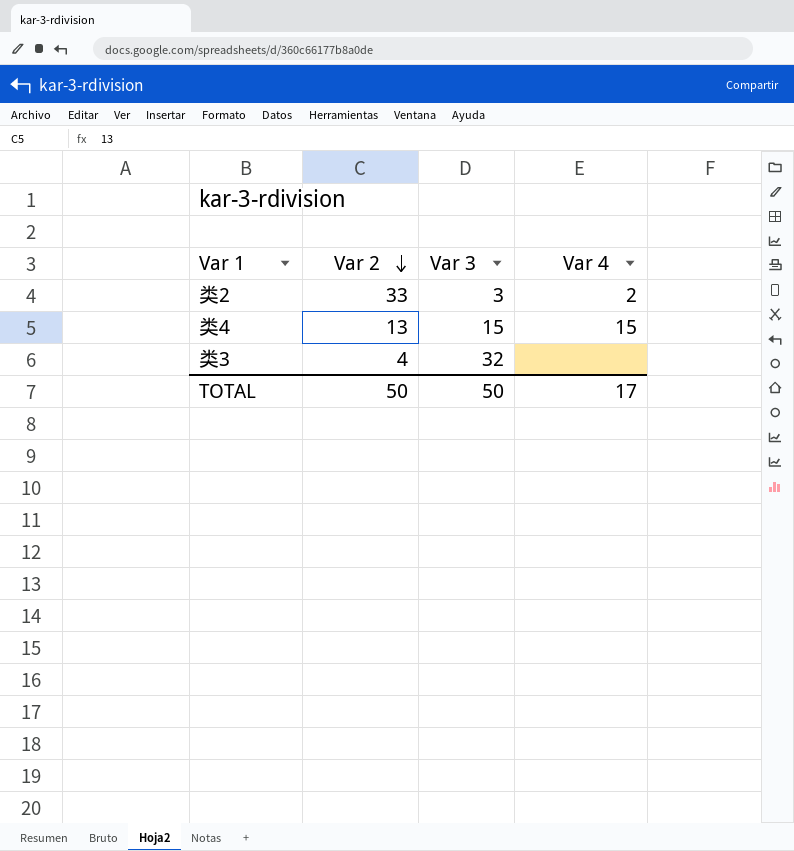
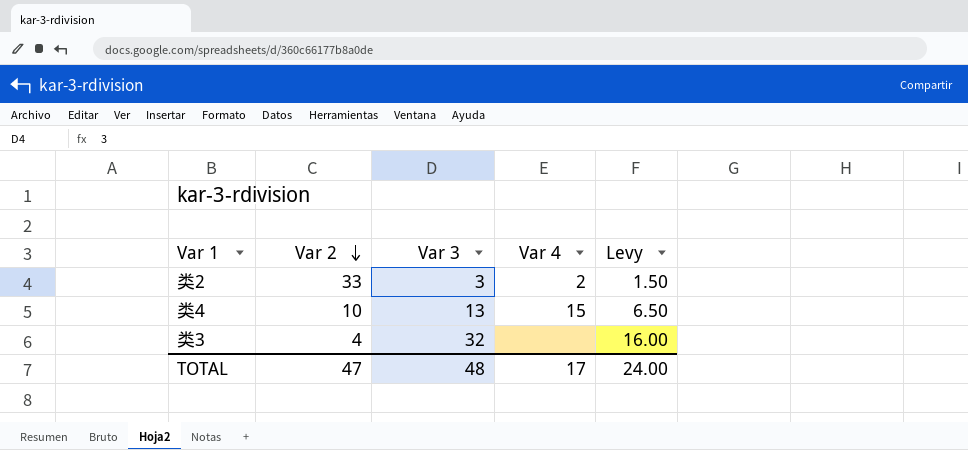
column Levy | formula: none -> [Var 3] * 0.5
类4 | Var 2: 13 -> 10
类4 | Var 3: 15 -> 13
TOTAL | Var 2: 50 -> 47
TOTAL | Var 3: 50 -> 48

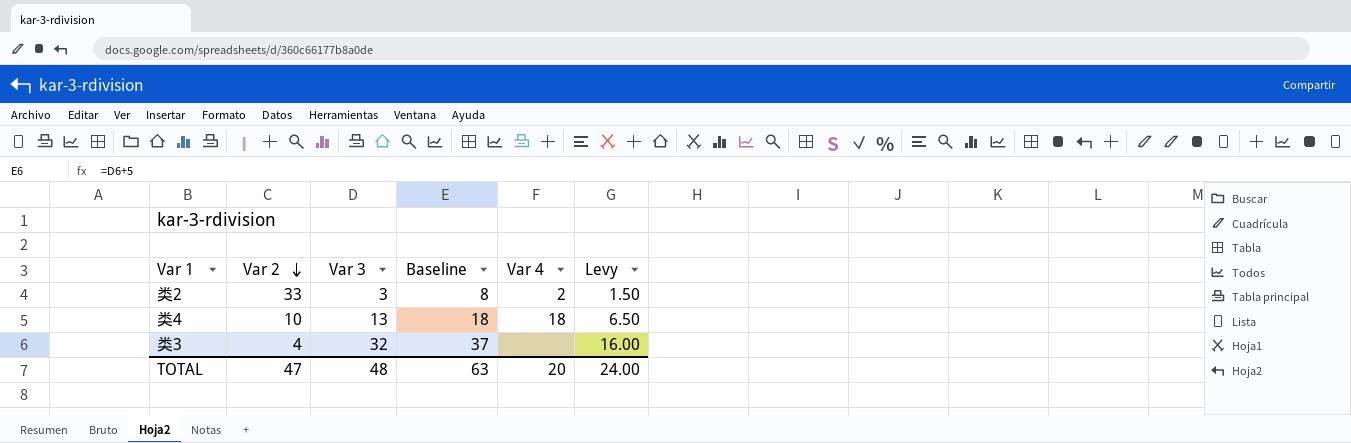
column Baseline | formula: none -> [Var 3] + 5
类4 | Var 4: 15 -> 18
TOTAL | Var 4: 17 -> 20

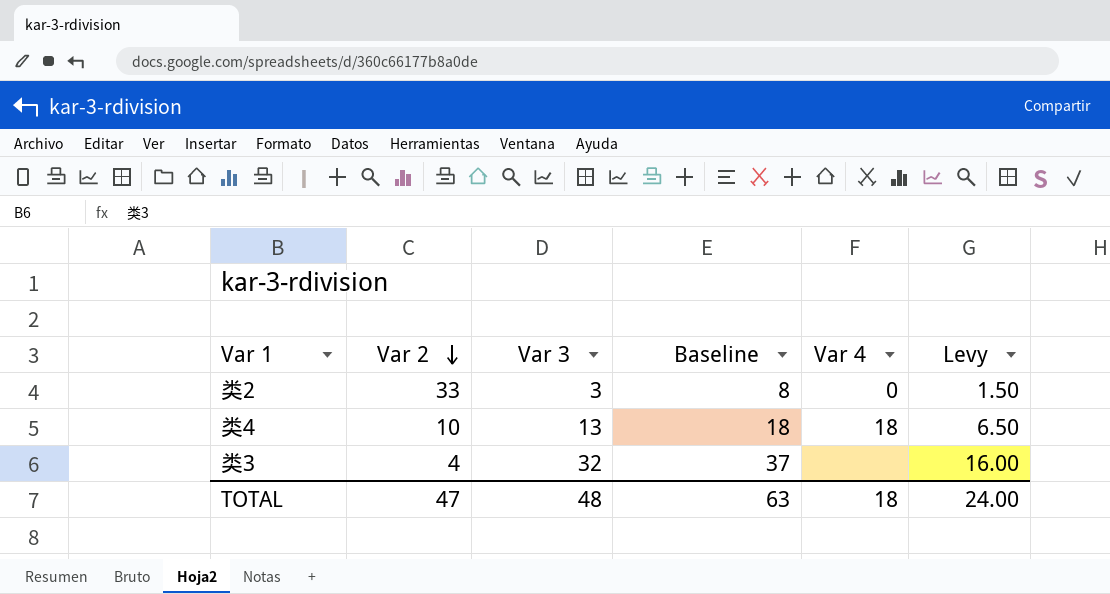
类2 | Var 4: 2 -> 0
TOTAL | Var 4: 20 -> 18

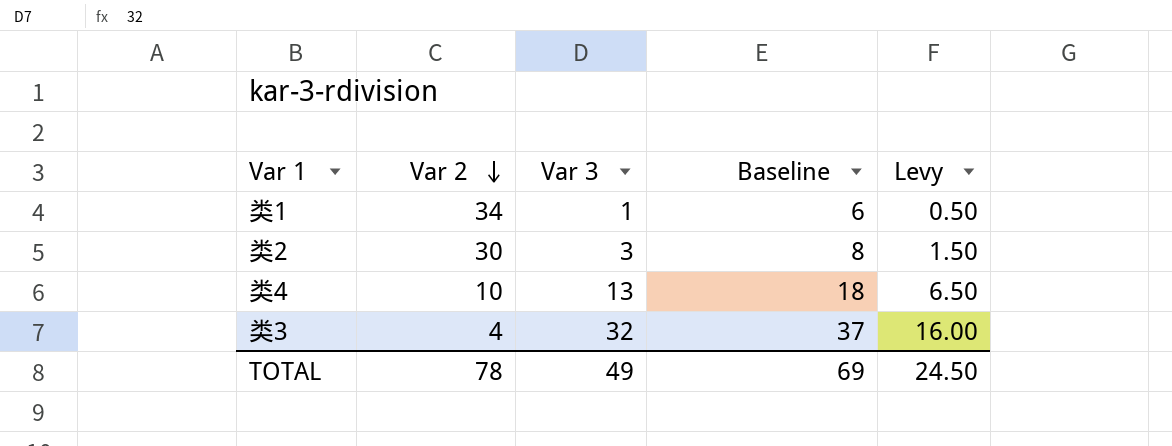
column Var 4 | position: 5 -> none
row 类1: none -> 34 | 1 | 6 | 0.50
类2 | Var 2: 33 -> 30
TOTAL | Var 2: 47 -> 78
TOTAL | Var 3: 48 -> 49
TOTAL | Baseline: 63 -> 69
TOTAL | Levy: 24.00 -> 24.50

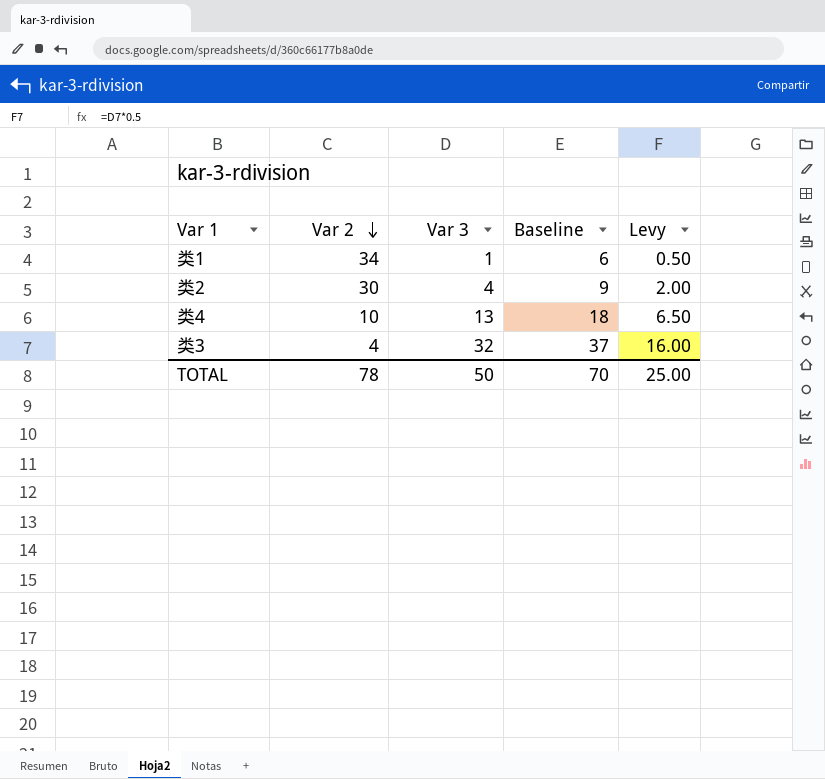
类2 | Var 3: 3 -> 4
类2 | Baseline: 8 -> 9
类2 | Levy: 1.50 -> 2.00
TOTAL | Var 3: 49 -> 50
TOTAL | Baseline: 69 -> 70
TOTAL | Levy: 24.50 -> 25.00

